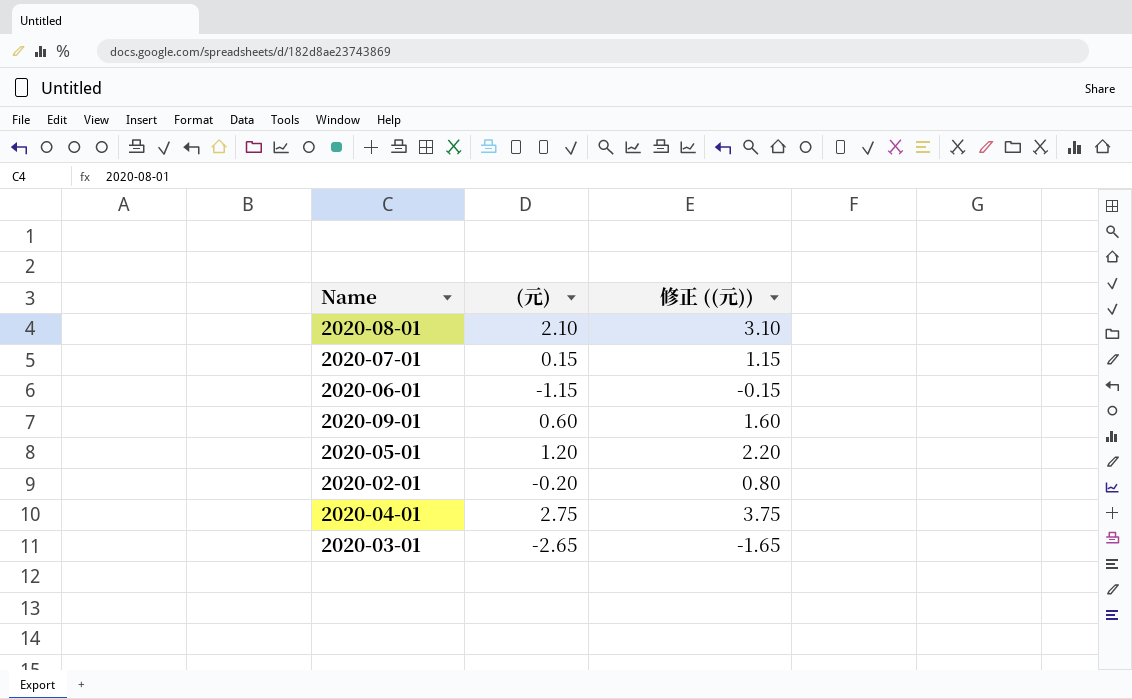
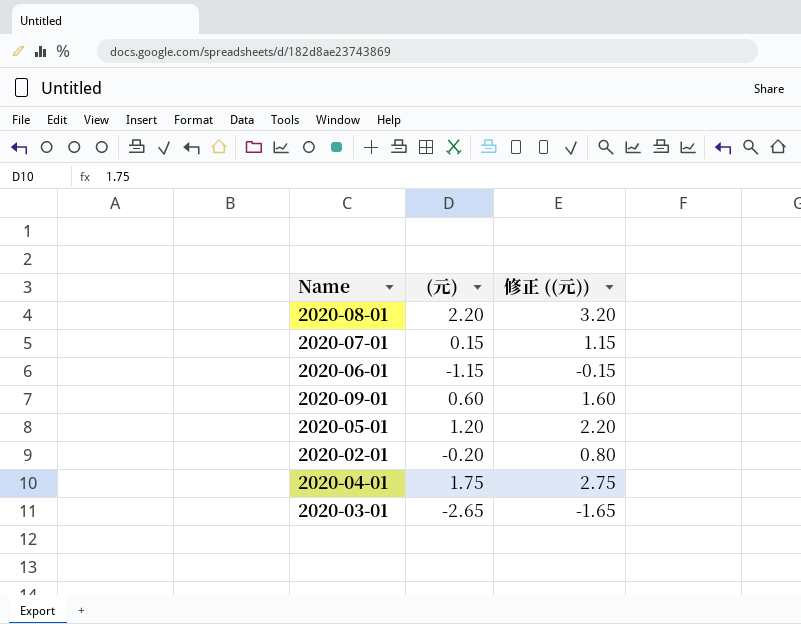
2020-08-01 | (元): 2.10 -> 2.20
2020-08-01 | 修正 ((元)): 3.10 -> 3.20
2020-04-01 | (元): 2.75 -> 1.75
2020-04-01 | 修正 ((元)): 3.75 -> 2.75

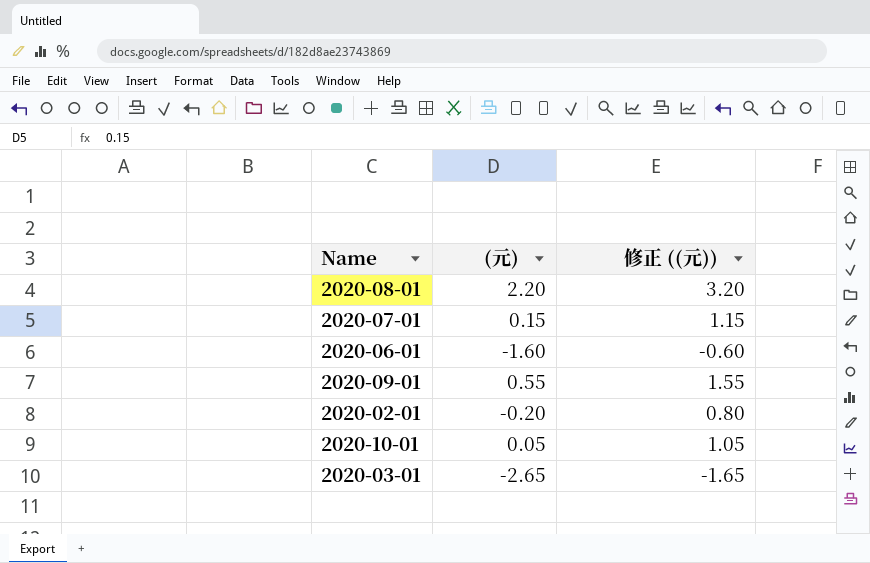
row 2020-05-01: 1.20 | 2.20 -> none
row 2020-04-01: 1.75 | 2.75 -> none
2020-06-01 | (元): -1.15 -> -1.60
2020-06-01 | 修正 ((元)): -0.15 -> -0.60
2020-09-01 | (元): 0.60 -> 0.55
2020-09-01 | 修正 ((元)): 1.60 -> 1.55
row 2020-10-01: none -> 0.05 | 1.05

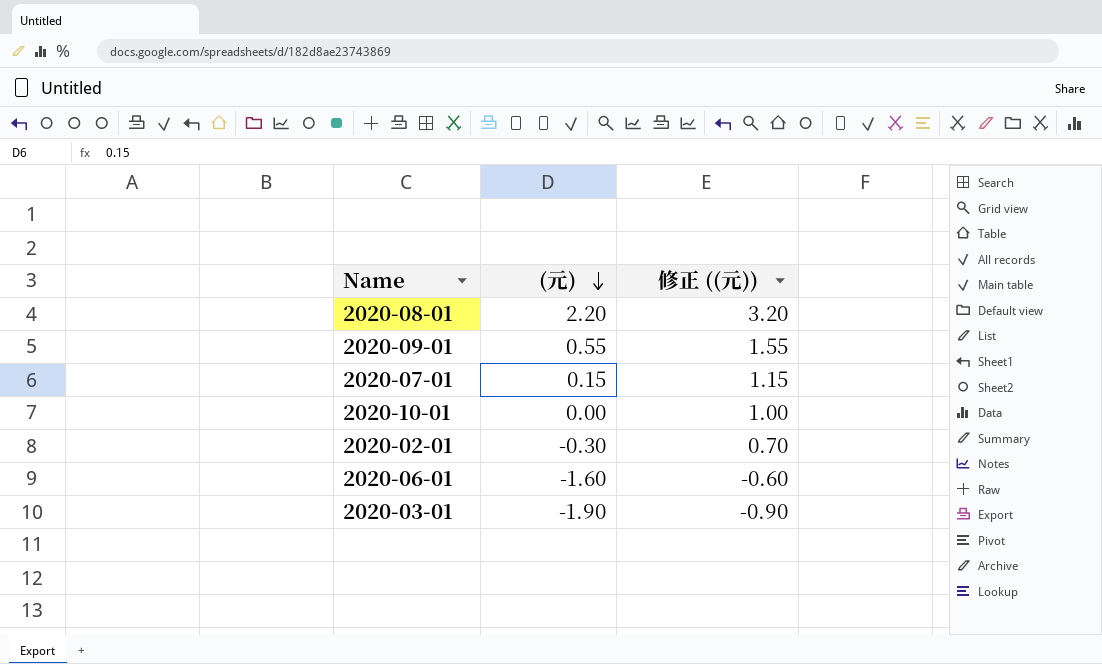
row order: none -> (元) descending
2020-10-01 | (元): 0.05 -> 0.00
2020-10-01 | 修正 ((元)): 1.05 -> 1.00
2020-02-01 | (元): -0.20 -> -0.30
2020-02-01 | 修正 ((元)): 0.80 -> 0.70
2020-03-01 | (元): -2.65 -> -1.90
2020-03-01 | 修正 ((元)): -1.65 -> -0.90

